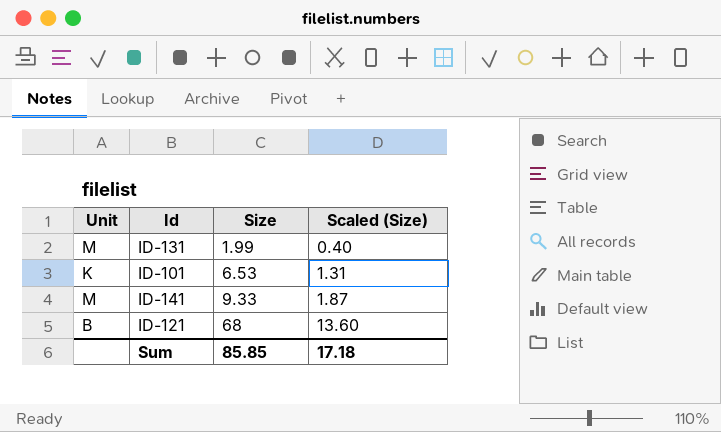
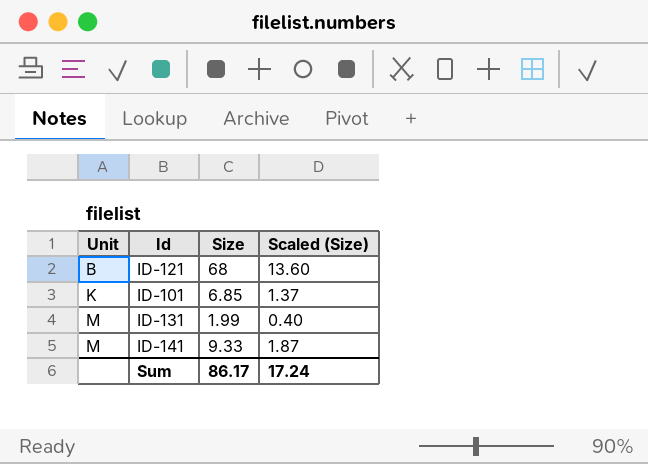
row order: Size ascending -> Unit ascending
ID-101 | Size: 6.53 -> 6.85
ID-101 | Scaled (Size): 1.31 -> 1.37
Sum | Size: 85.85 -> 86.17
Sum | Scaled (Size): 17.18 -> 17.24

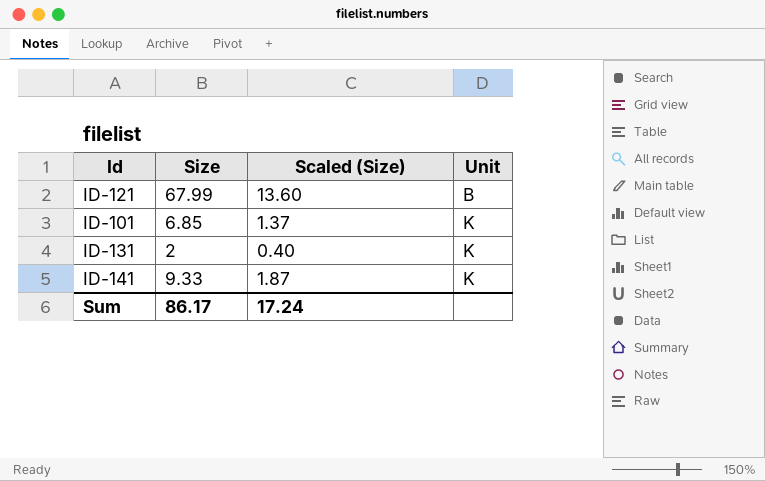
column Unit | position: 1 -> 4
ID-121 | Size: 68 -> 67.99
ID-131 | Size: 1.99 -> 2
ID-131 | Unit: M -> K
ID-141 | Unit: M -> K

